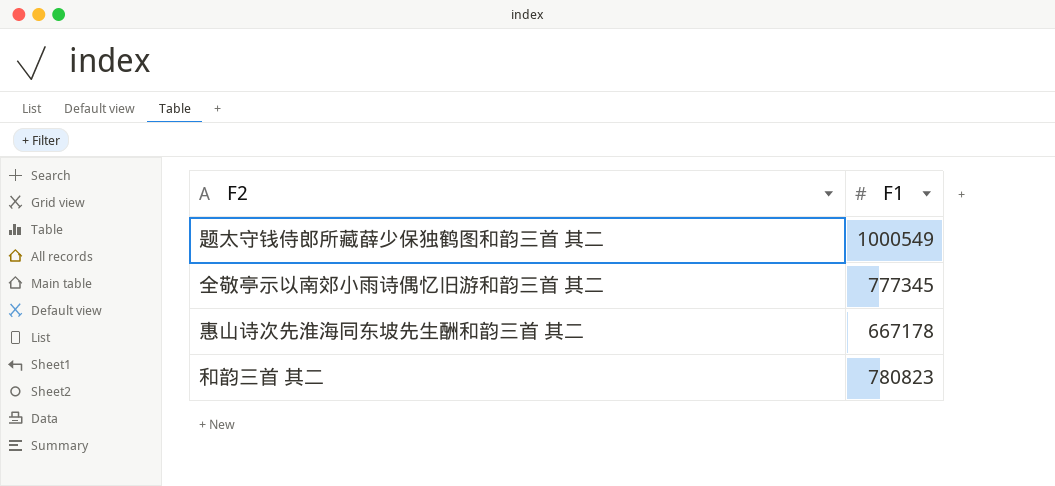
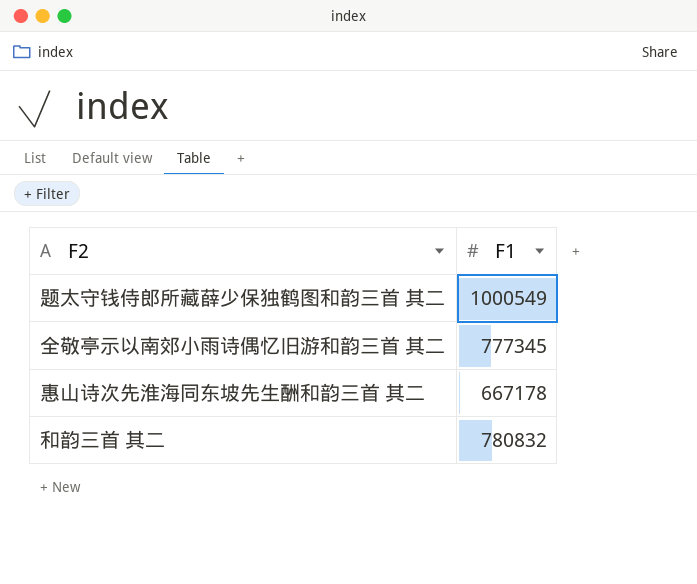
和韵三首 其二 | F1: 780823 -> 780832

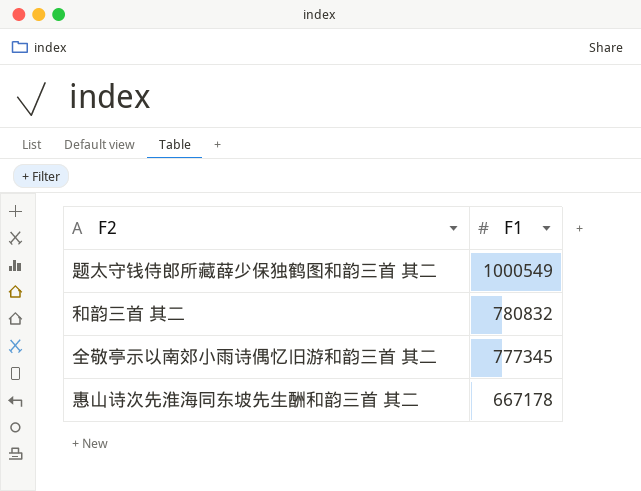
row order: none -> F1 descending

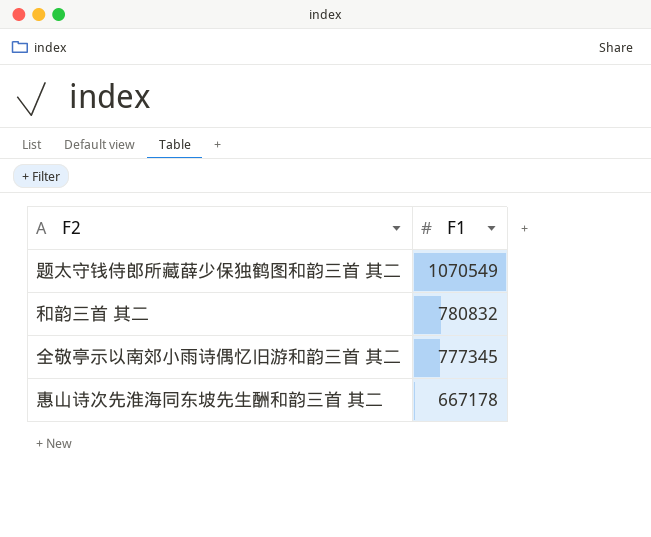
题太守钱侍郎所藏薛少保独鹤图和韵三首 其二 | F1: 1000549 -> 1070549

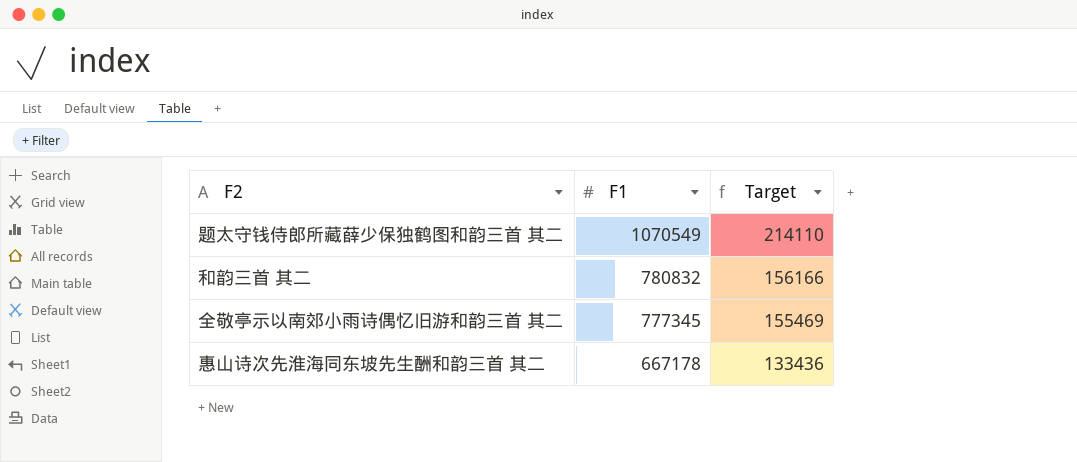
column Target | formula: none -> [F1] * 0.2

